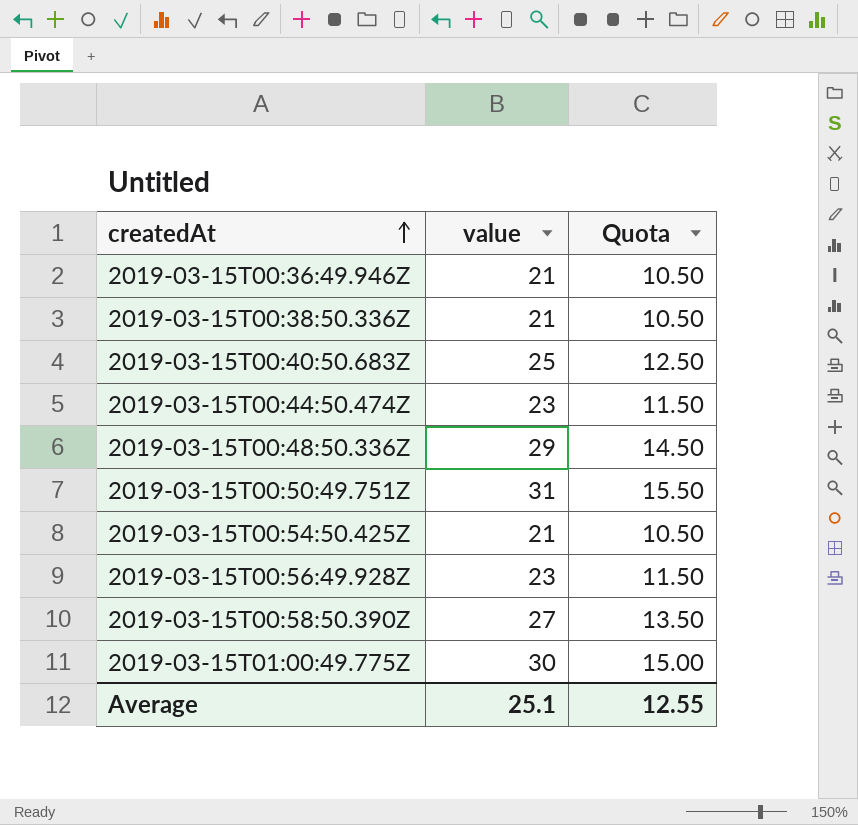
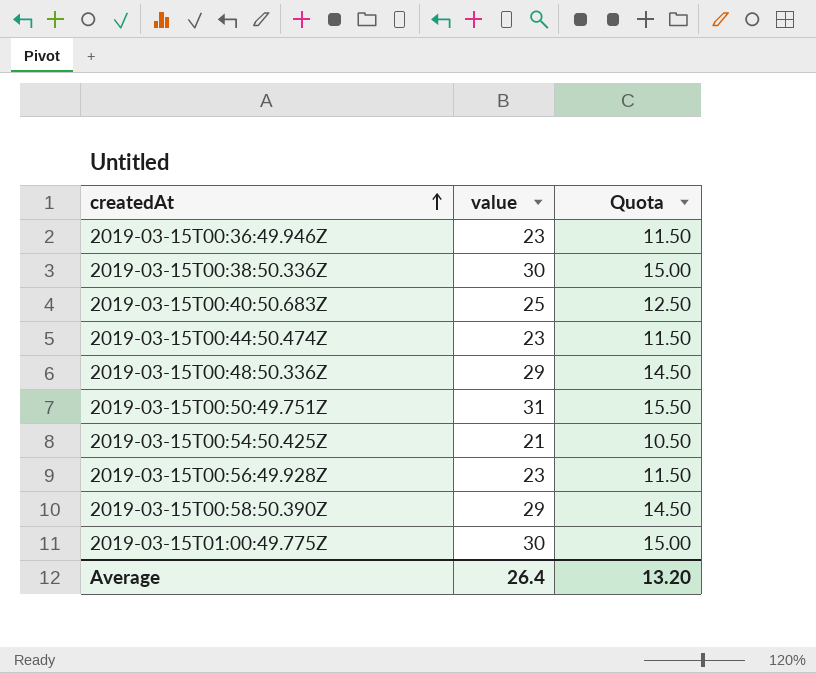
2019-03-15T00:36:49.946Z | value: 21 -> 23
2019-03-15T00:36:49.946Z | Quota: 10.50 -> 11.50
2019-03-15T00:38:50.336Z | value: 21 -> 30
2019-03-15T00:38:50.336Z | Quota: 10.50 -> 15.00
2019-03-15T00:58:50.390Z | value: 27 -> 29
2019-03-15T00:58:50.390Z | Quota: 13.50 -> 14.50
Average | value: 25.1 -> 26.4
Average | Quota: 12.55 -> 13.20

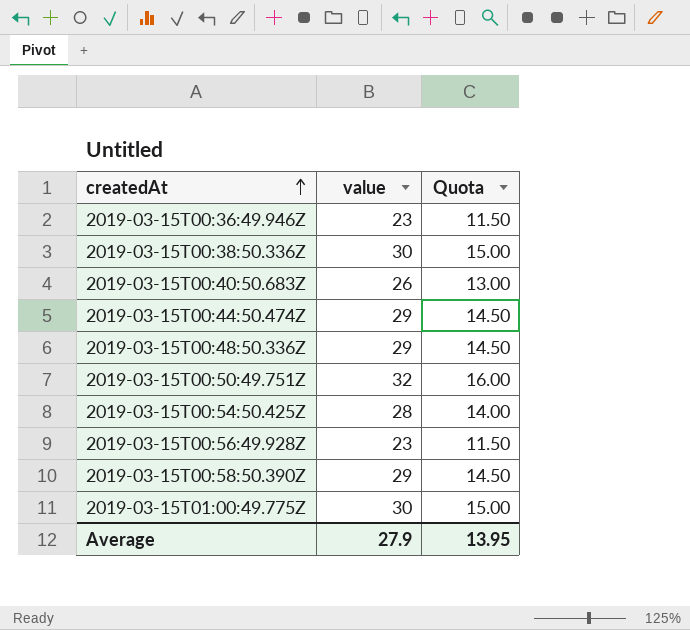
2019-03-15T00:40:50.683Z | value: 25 -> 26
2019-03-15T00:40:50.683Z | Quota: 12.50 -> 13.00
2019-03-15T00:44:50.474Z | value: 23 -> 29
2019-03-15T00:44:50.474Z | Quota: 11.50 -> 14.50
2019-03-15T00:50:49.751Z | value: 31 -> 32
2019-03-15T00:50:49.751Z | Quota: 15.50 -> 16.00
2019-03-15T00:54:50.425Z | value: 21 -> 28
2019-03-15T00:54:50.425Z | Quota: 10.50 -> 14.00
Average | value: 26.4 -> 27.9
Average | Quota: 13.20 -> 13.95

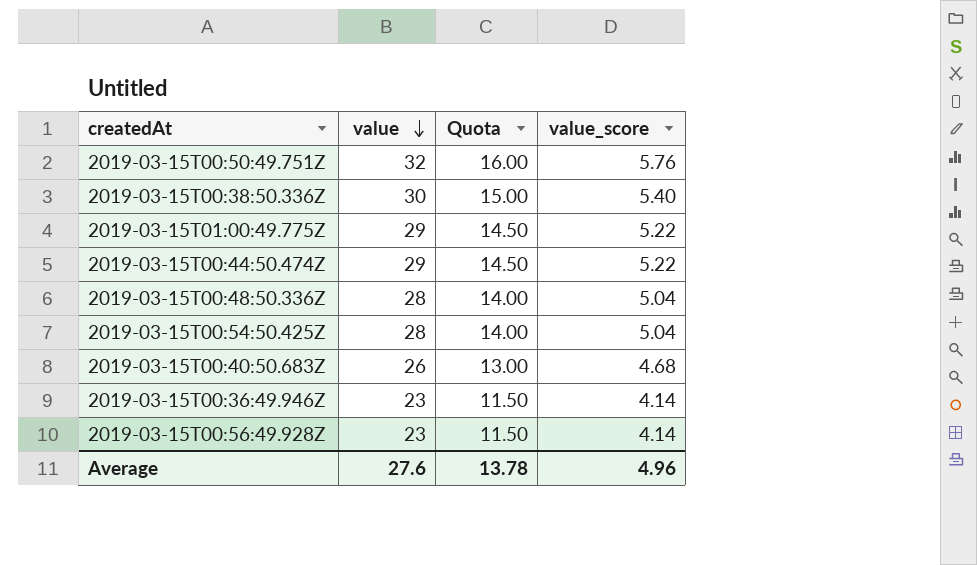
row order: createdAt ascending -> value descending
column value_score | formula: none -> [value] * 0.18
row 2019-03-15T00:58:50.390Z: 29 | 14.50 -> none
2019-03-15T01:00:49.775Z | value: 30 -> 29
2019-03-15T01:00:49.775Z | Quota: 15.00 -> 14.50
2019-03-15T00:48:50.336Z | value: 29 -> 28
2019-03-15T00:48:50.336Z | Quota: 14.50 -> 14.00
Average | value: 27.9 -> 27.6
Average | Quota: 13.95 -> 13.78

